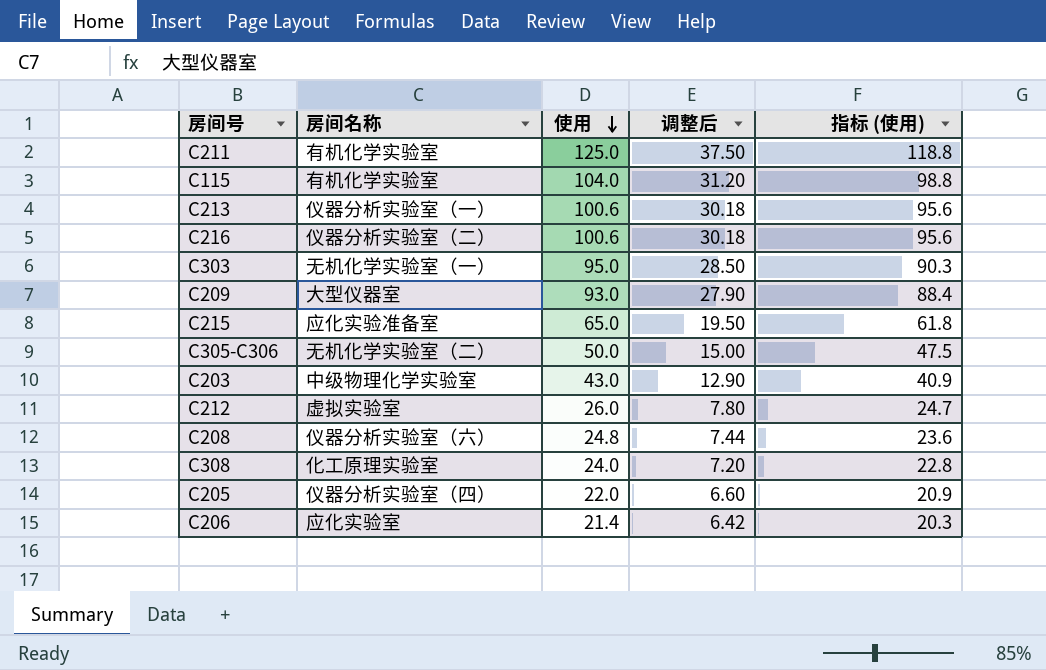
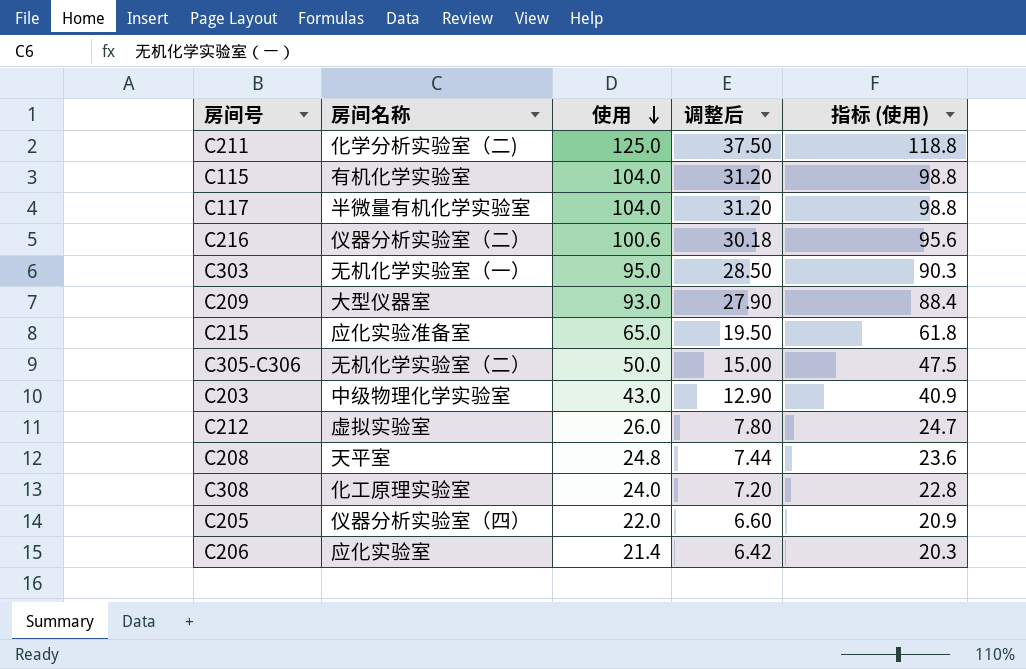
row C213: 仪器分析实验室（一） | 100.6 | 30.18 | 95.6 -> none
C211 | 房间名称: 有机化学实验室 -> 化学分析实验室（二)
row C117: none -> 半微量有机化学实验室 | 104.0 | 31.20 | 98.8
C208 | 房间名称: 仪器分析实验室（六） -> 天平室

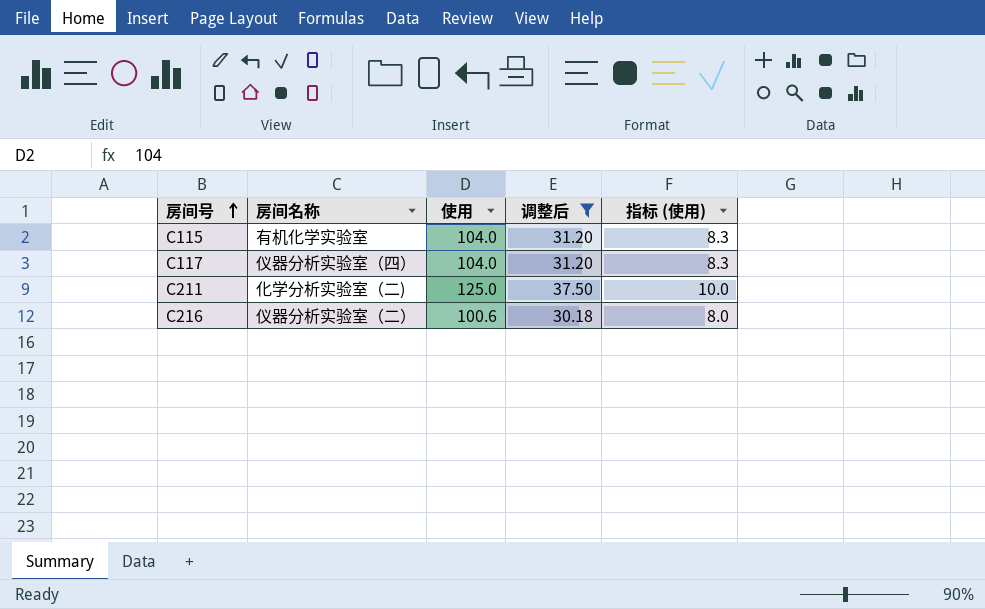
filter: none -> 调整后 >= 30.18
row order: 使用 descending -> 房间号 ascending
column 指标 (使用) | formula: [使用] * 0.95 -> [使用] * 0.08
C117 | 房间名称: 半微量有机化学实验室 -> 仪器分析实验室（四）

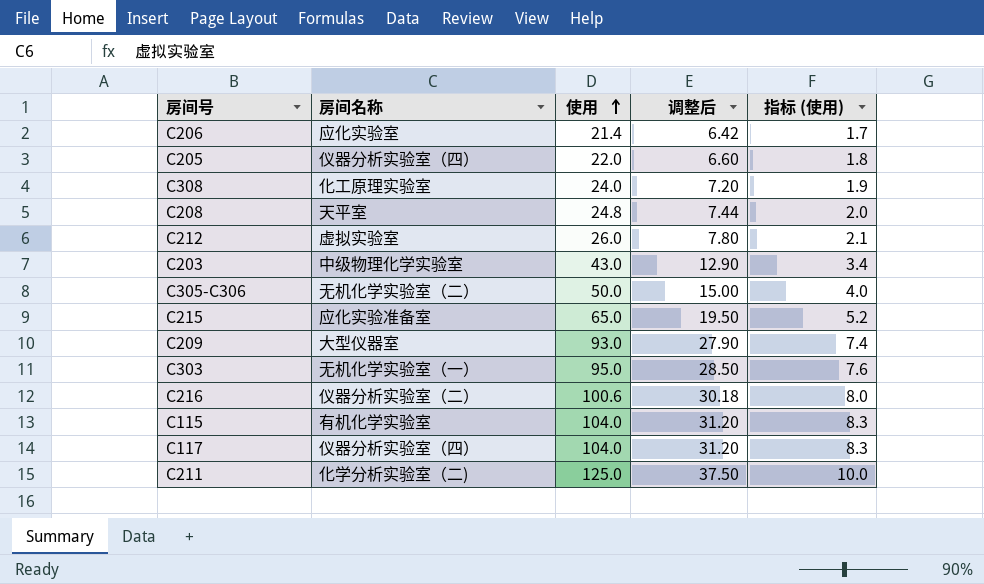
filter: 调整后 >= 30.18 -> none
row order: 房间号 ascending -> 使用 ascending

